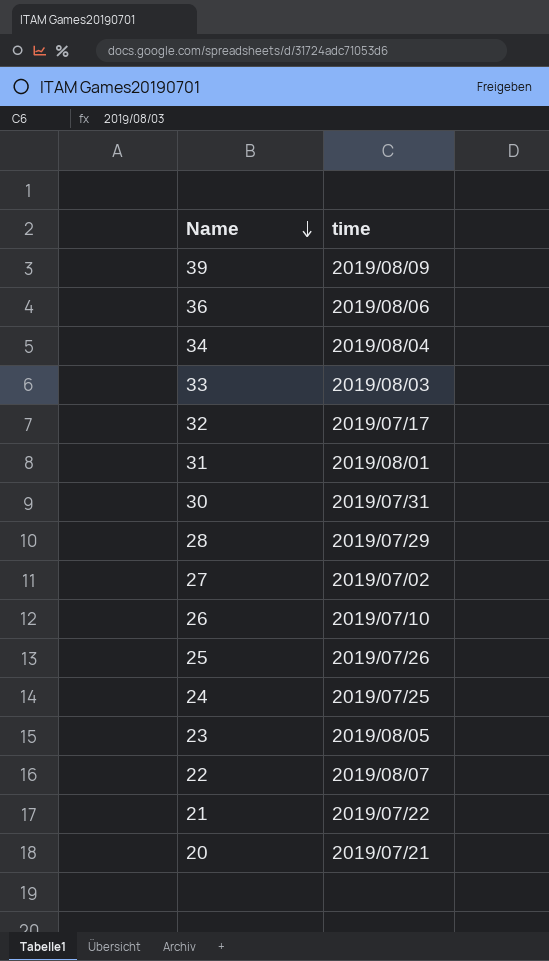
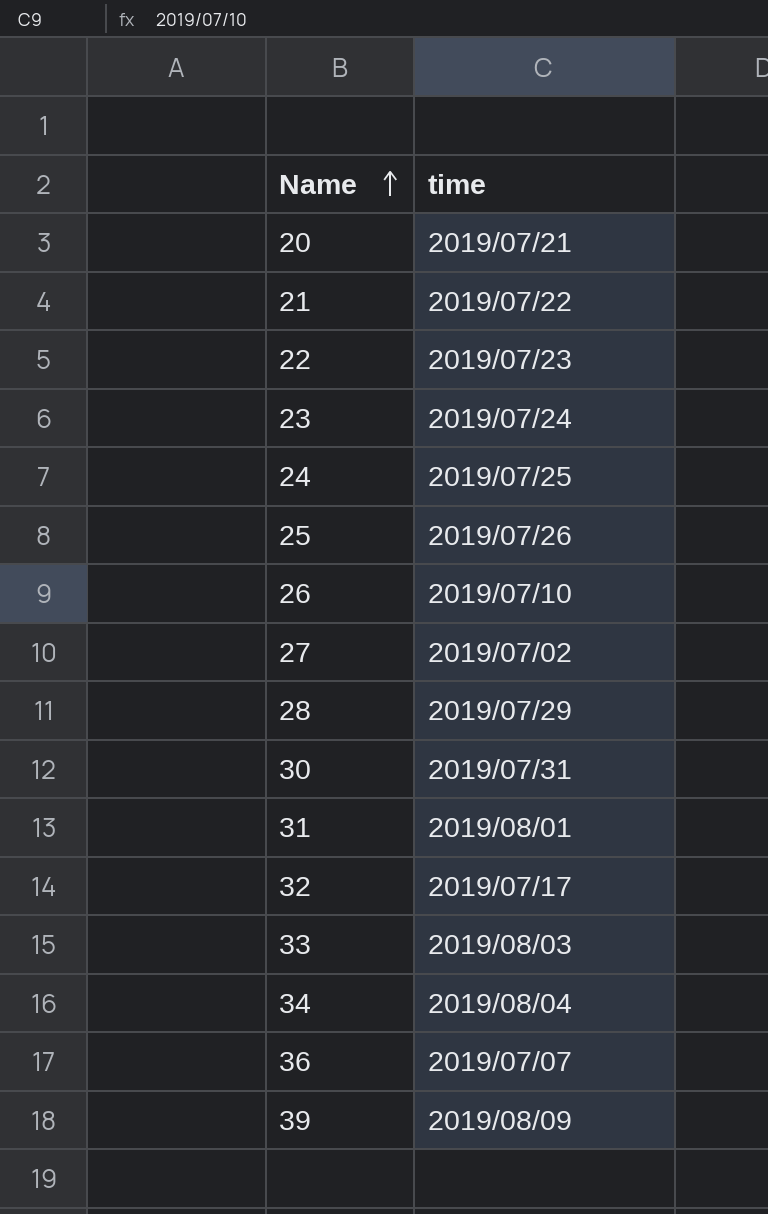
row order: Name descending -> Name ascending
22 | time: 2019/08/07 -> 2019/07/23
23 | time: 2019/08/05 -> 2019/07/24
36 | time: 2019/08/06 -> 2019/07/07

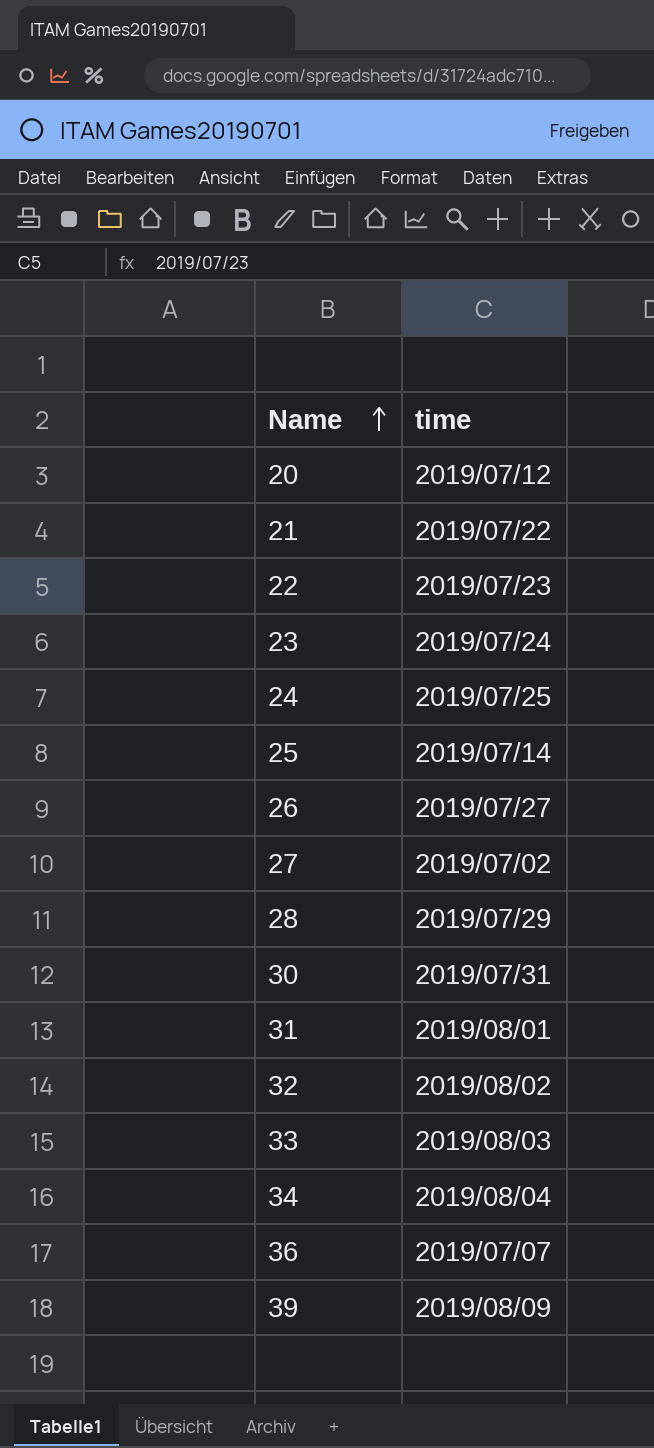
20 | time: 2019/07/21 -> 2019/07/12
25 | time: 2019/07/26 -> 2019/07/14
26 | time: 2019/07/10 -> 2019/07/27
32 | time: 2019/07/17 -> 2019/08/02

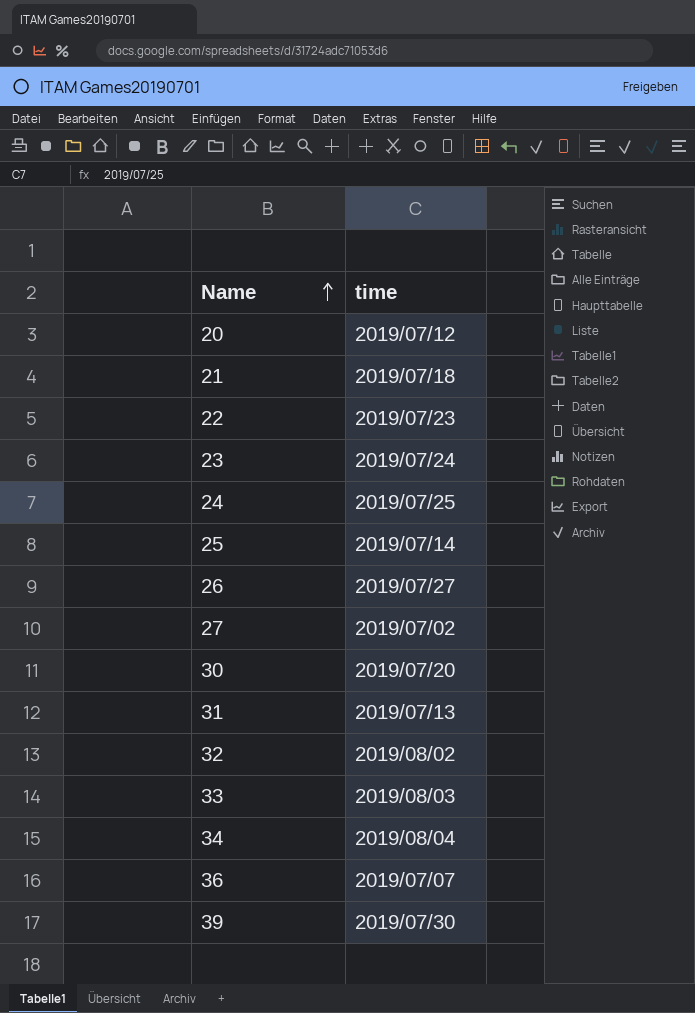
row 28: 2019/07/29 -> none
21 | time: 2019/07/22 -> 2019/07/18
30 | time: 2019/07/31 -> 2019/07/20
31 | time: 2019/08/01 -> 2019/07/13
39 | time: 2019/08/09 -> 2019/07/30

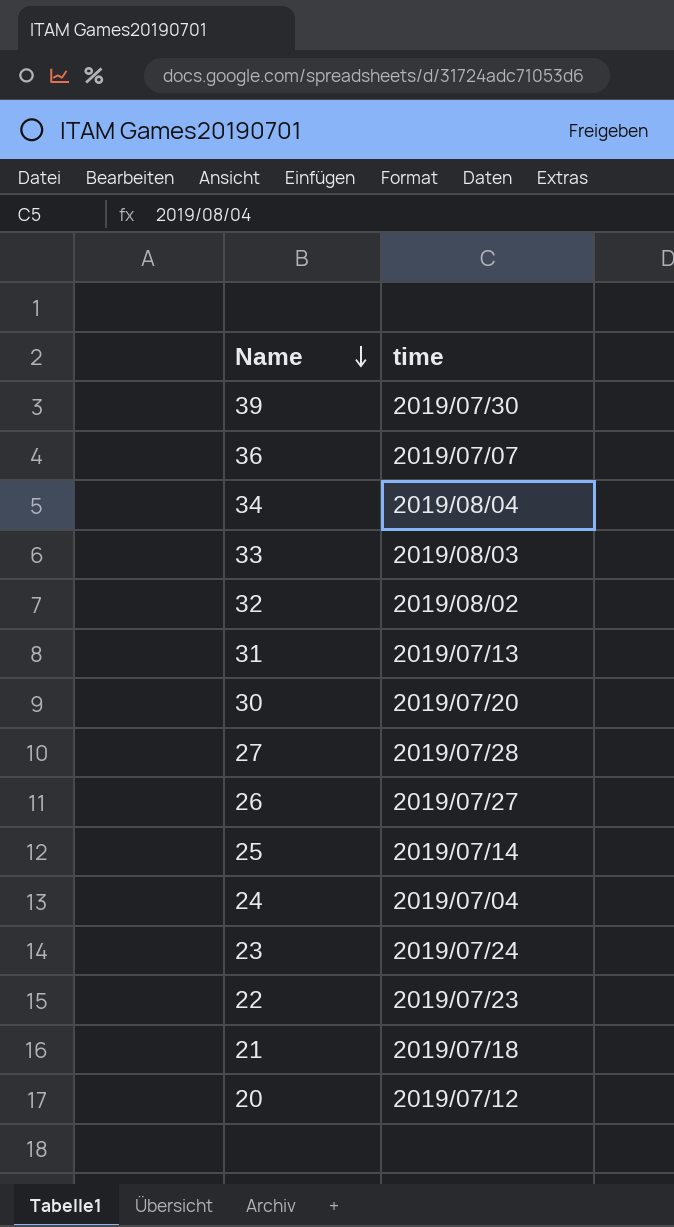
row order: Name ascending -> Name descending
27 | time: 2019/07/02 -> 2019/07/28
24 | time: 2019/07/25 -> 2019/07/04

